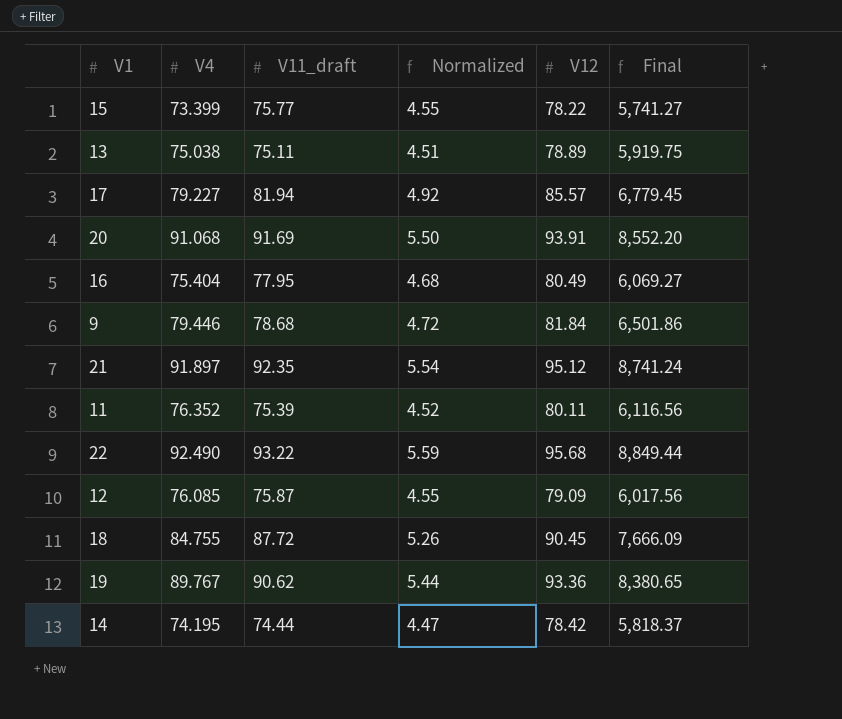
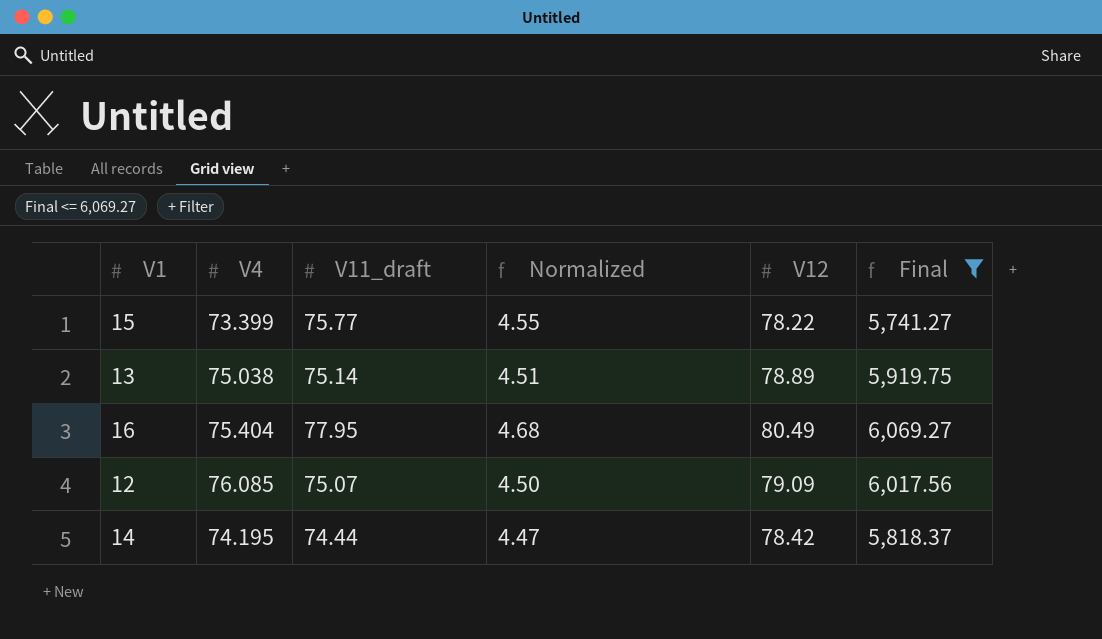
filter: none -> Final <= 6,069.27
13 | V11_draft: 75.11 -> 75.14
12 | V11_draft: 75.87 -> 75.07
12 | Normalized: 4.55 -> 4.50

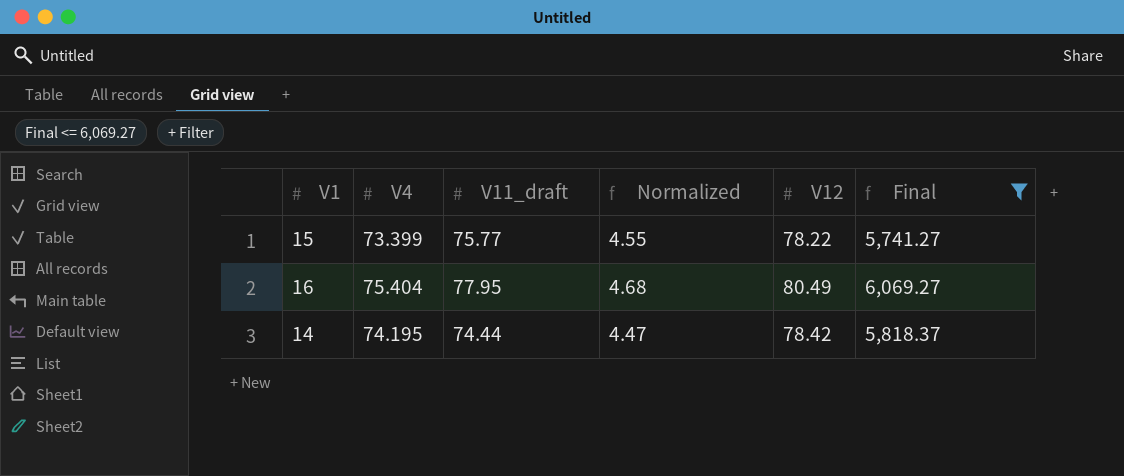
row 13: 75.038 | 75.14 | 4.51 | 78.89 | 5,919.75 -> none
row 12: 76.085 | 75.07 | 4.50 | 79.09 | 6,017.56 -> none

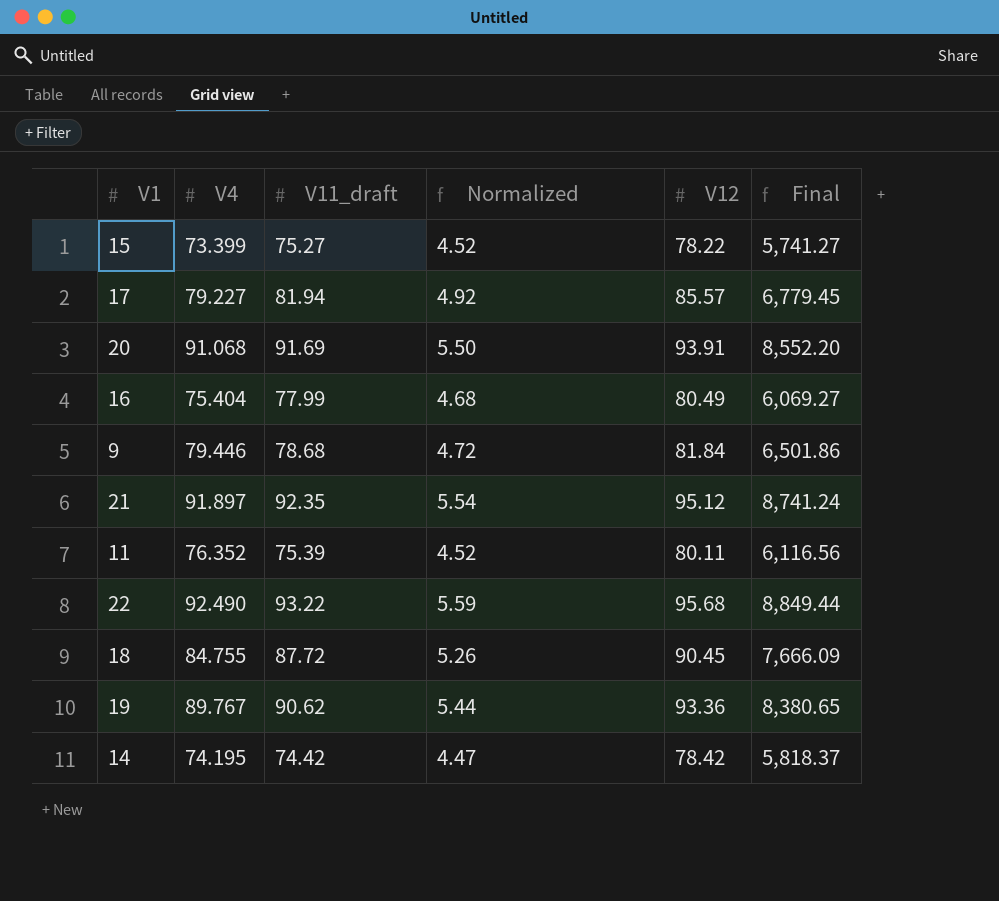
filter: Final <= 6,069.27 -> none
15 | V11_draft: 75.77 -> 75.27
15 | Normalized: 4.55 -> 4.52
16 | V11_draft: 77.95 -> 77.99
14 | V11_draft: 74.44 -> 74.42

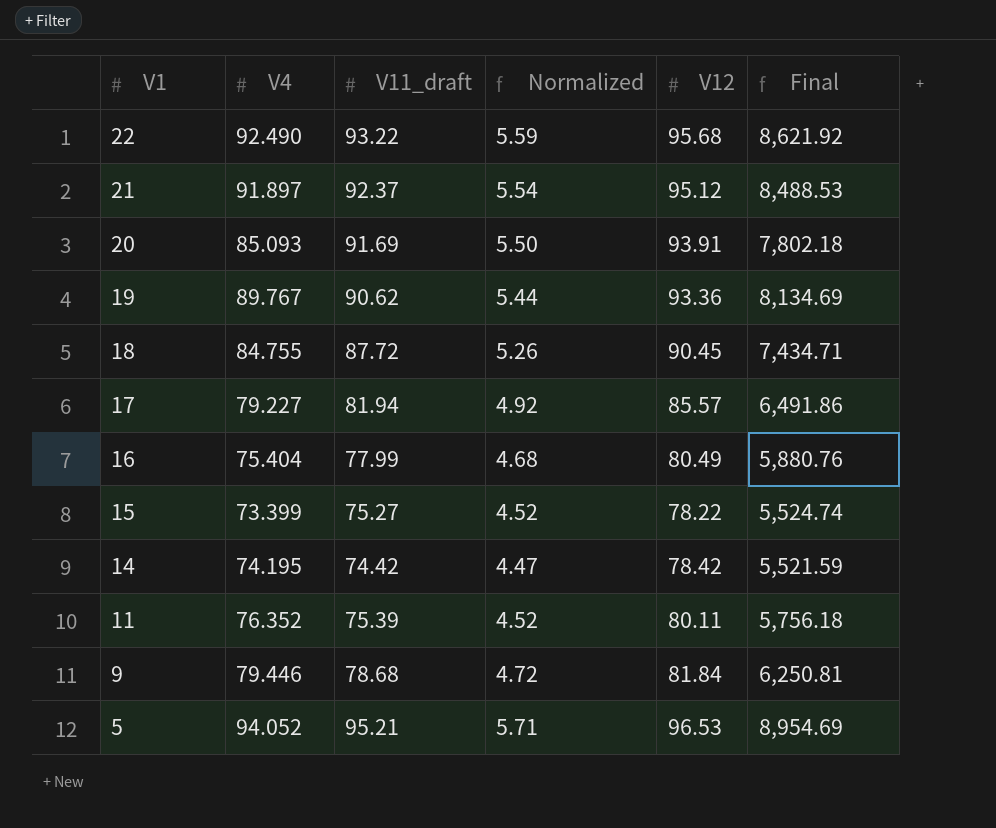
row order: none -> V1 descending
column Final | formula: [V4] * [V12] -> [V4] * [V11_draft]
21 | V11_draft: 92.35 -> 92.37
20 | V4: 91.068 -> 85.093
row 5: none -> 94.052 | 95.21 | 5.71 | 96.53 | 8,954.69

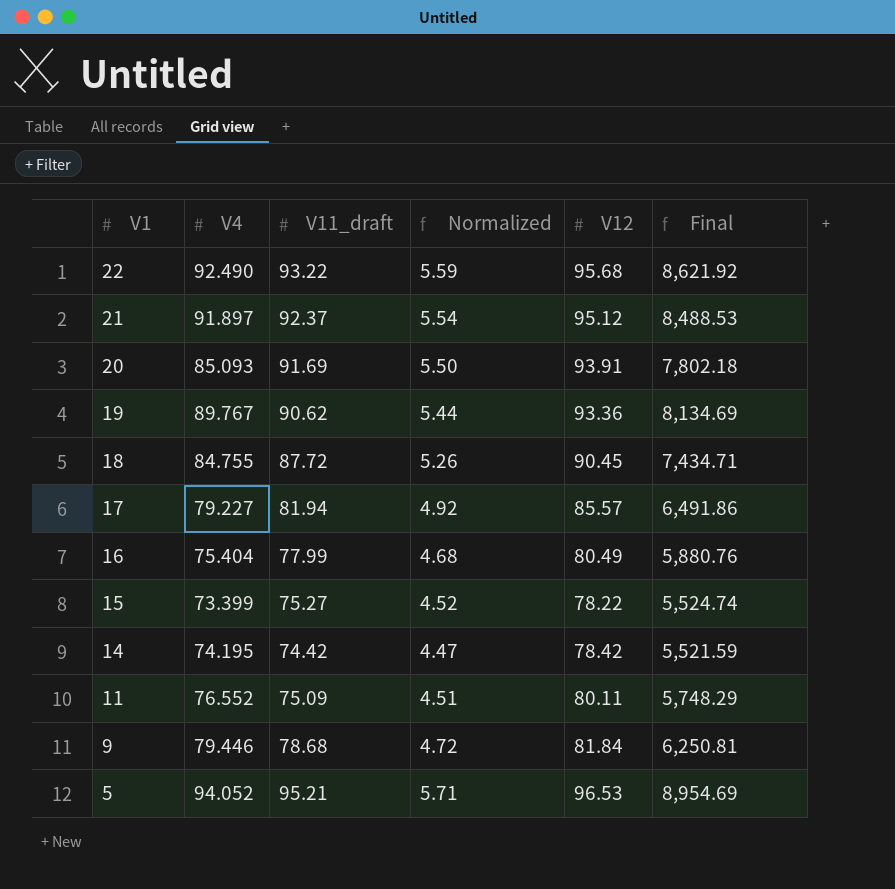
11 | V4: 76.352 -> 76.552
11 | V11_draft: 75.39 -> 75.09
11 | Normalized: 4.52 -> 4.51
11 | Final: 5,756.18 -> 5,748.29

